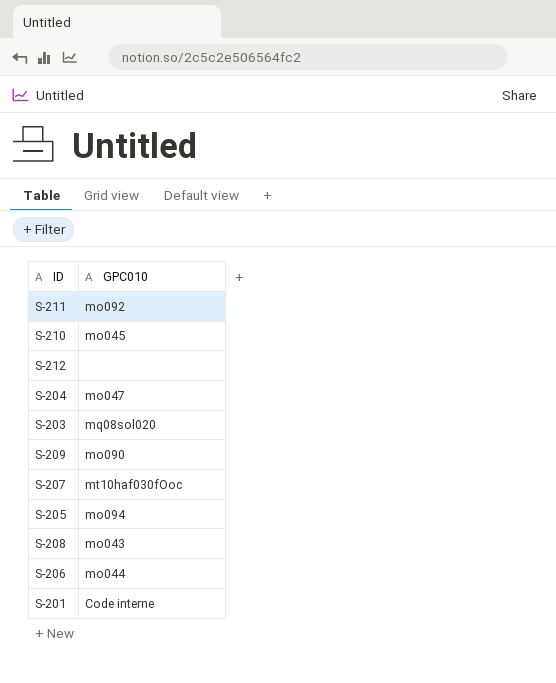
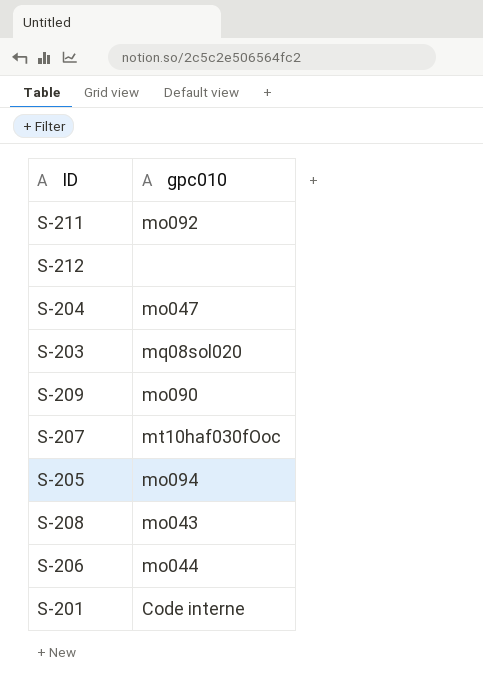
column name: GPC010 -> gpc010
row S-210: mo045 -> none

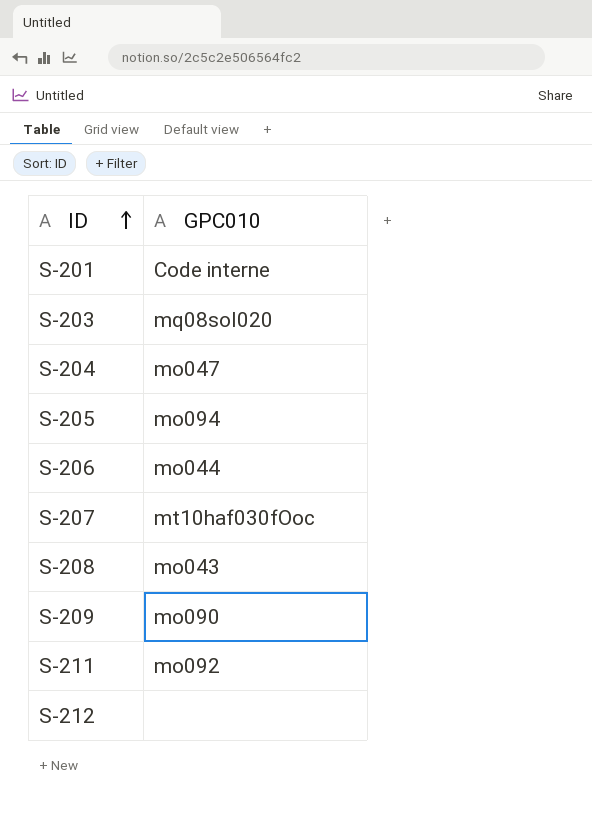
row order: none -> ID ascending
column name: gpc010 -> GPC010

